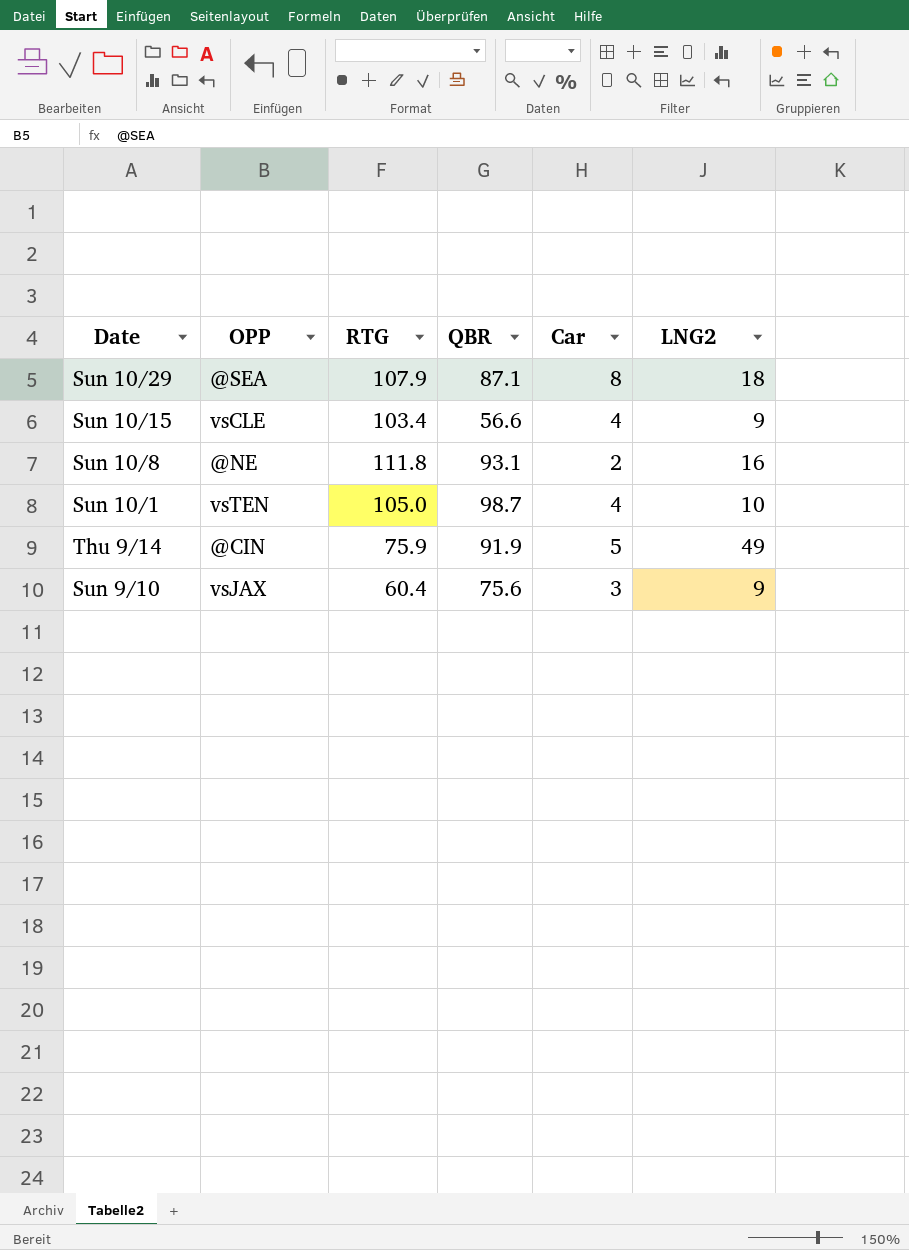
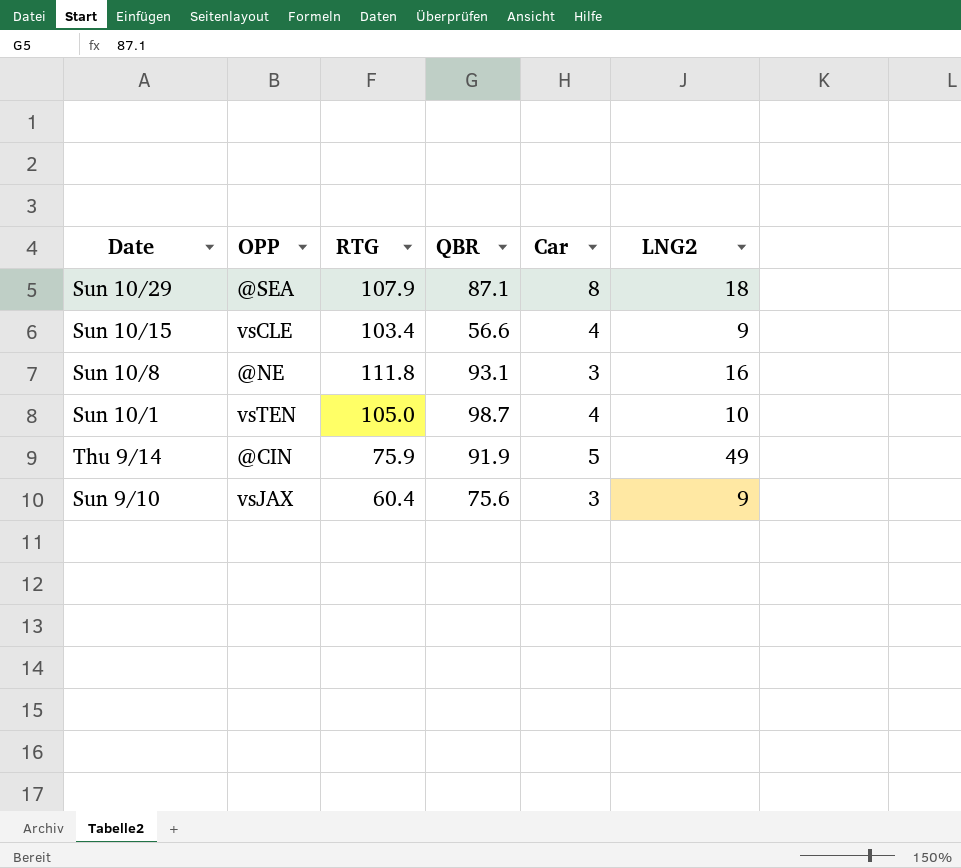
Sun 10/8 | Car: 2 -> 3

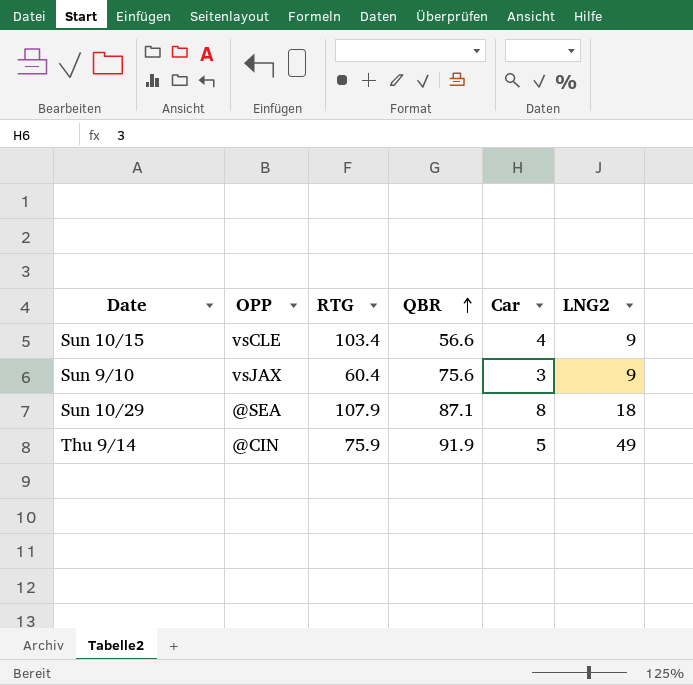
row order: none -> QBR ascending
row Sun 10/8: @NE | 111.8 | 93.1 | 3 | 16 -> none
row Sun 10/1: vsTEN | 105.0 | 98.7 | 4 | 10 -> none

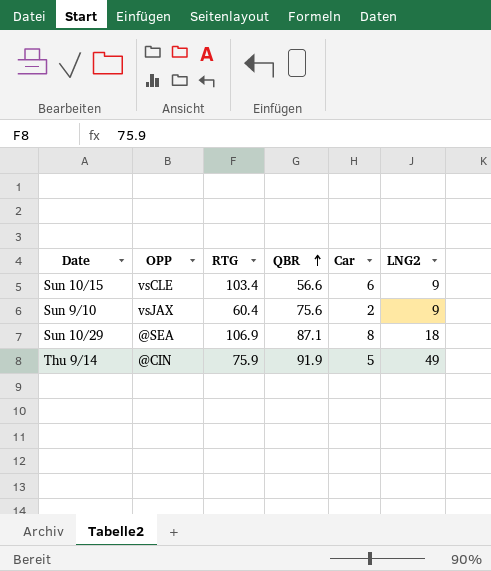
Sun 10/15 | Car: 4 -> 6
Sun 9/10 | Car: 3 -> 2
Sun 10/29 | RTG: 107.9 -> 106.9

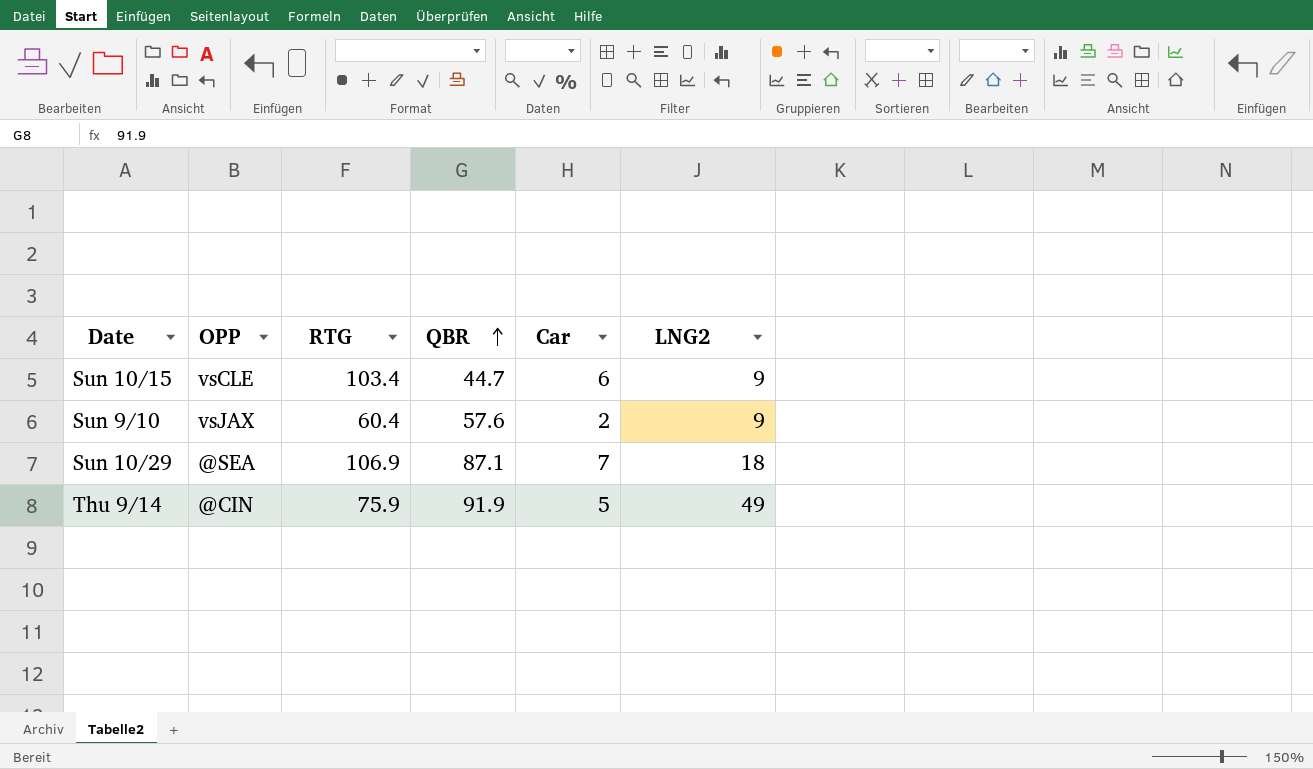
Sun 10/15 | QBR: 56.6 -> 44.7
Sun 9/10 | QBR: 75.6 -> 57.6
Sun 10/29 | Car: 8 -> 7

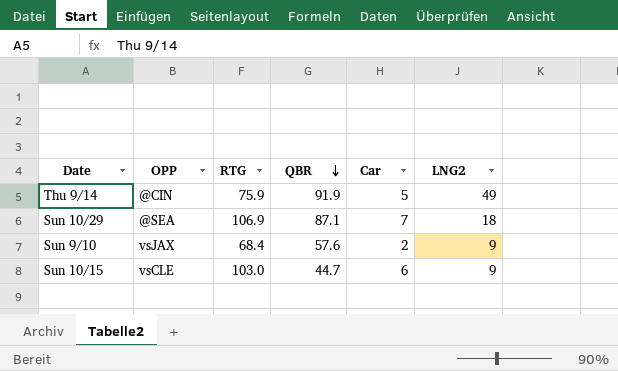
row order: QBR ascending -> QBR descending
Sun 9/10 | RTG: 60.4 -> 68.4
Sun 10/15 | RTG: 103.4 -> 103.0

